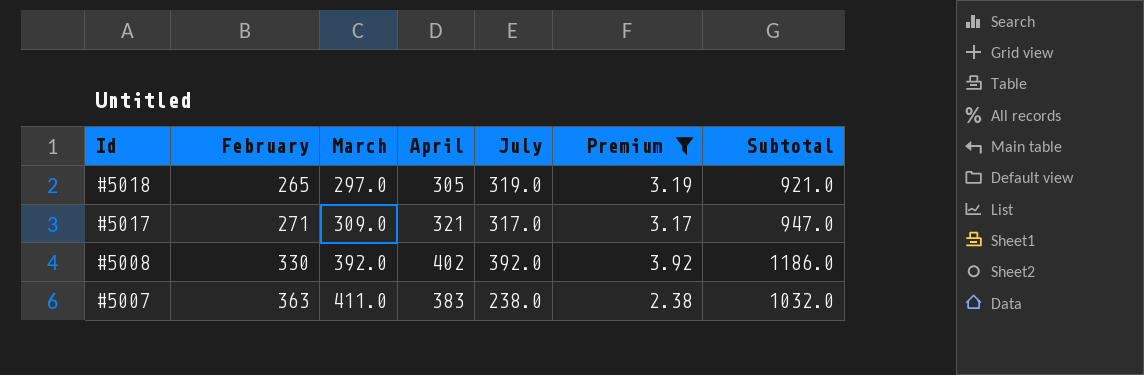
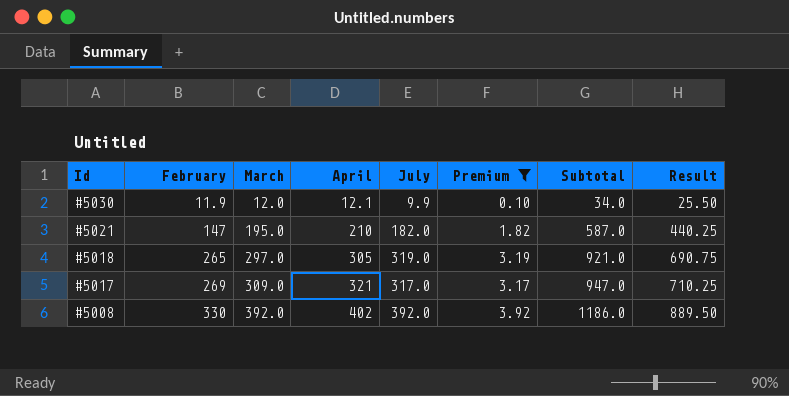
column Result | formula: none -> [Subtotal] * 0.75
row #5007: 363 | 411.0 | 383 | 238.0 | 2.38 | 1032.0 -> none
row #5030: none -> 11.9 | 12.0 | 12.1 | 9.9 | 0.10 | 34.0 | 25.50
row #5021: none -> 147 | 195.0 | 210 | 182.0 | 1.82 | 587.0 | 440.25
#5017 | February: 271 -> 269

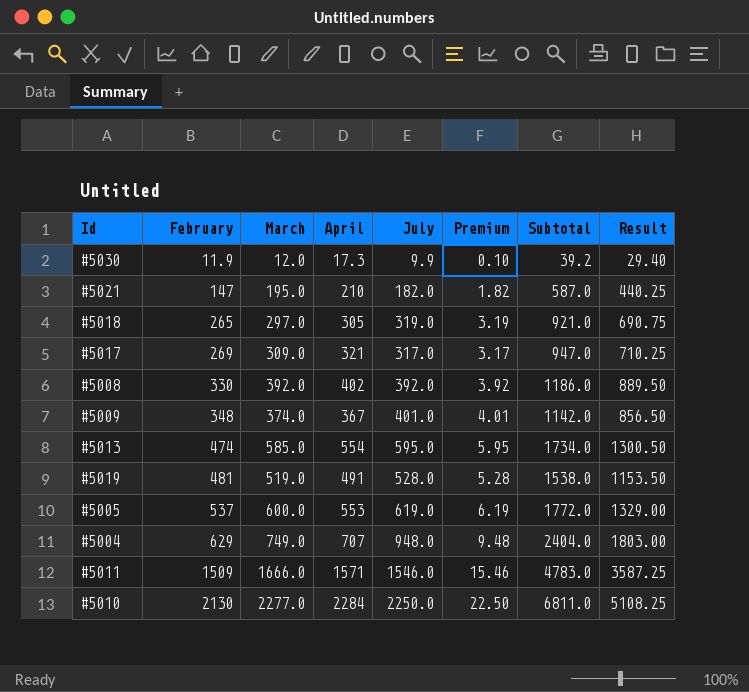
filter: Premium <= 3.92 -> none
#5030 | April: 12.1 -> 17.3
#5030 | Subtotal: 34.0 -> 39.2
#5030 | Result: 25.50 -> 29.40

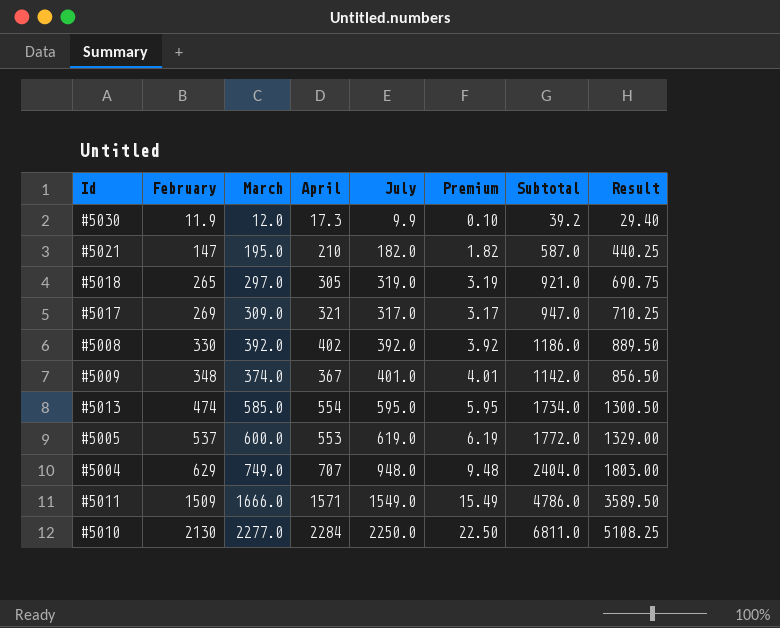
row #5019: 481 | 519.0 | 491 | 528.0 | 5.28 | 1538.0 | 1153.50 -> none
#5011 | July: 1546.0 -> 1549.0
#5011 | Premium: 15.46 -> 15.49
#5011 | Subtotal: 4783.0 -> 4786.0
#5011 | Result: 3587.25 -> 3589.50

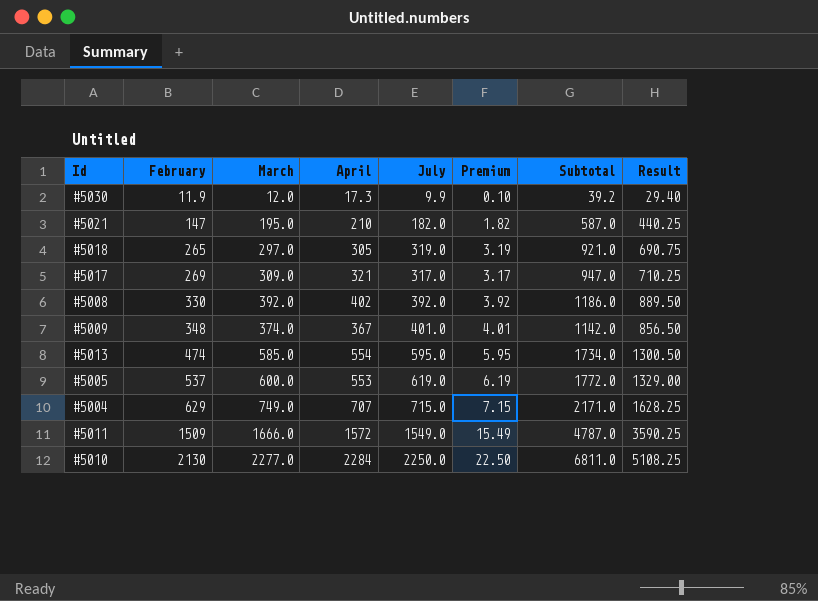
#5004 | July: 948.0 -> 715.0
#5004 | Premium: 9.48 -> 7.15
#5004 | Subtotal: 2404.0 -> 2171.0
#5004 | Result: 1803.00 -> 1628.25
#5011 | April: 1571 -> 1572
#5011 | Subtotal: 4786.0 -> 4787.0
#5011 | Result: 3589.50 -> 3590.25

